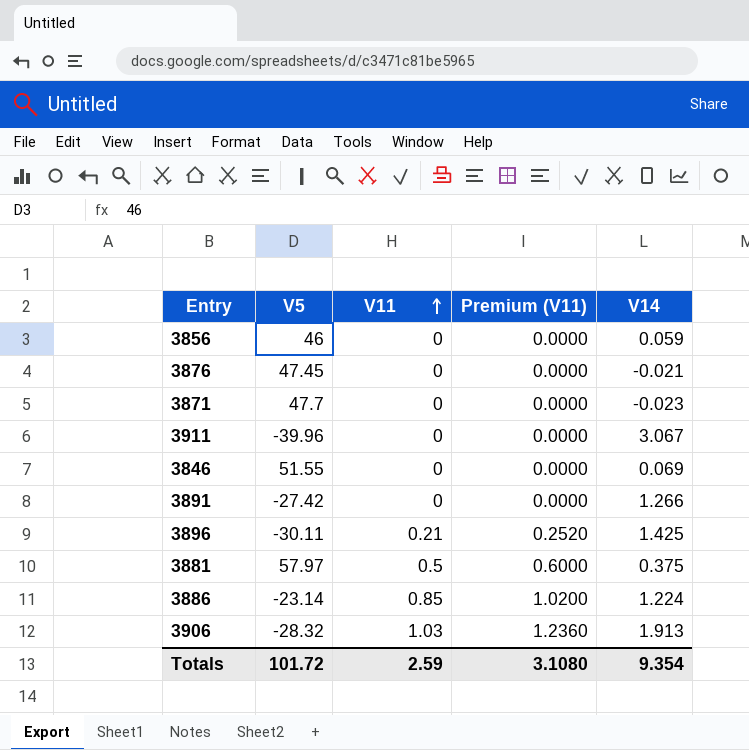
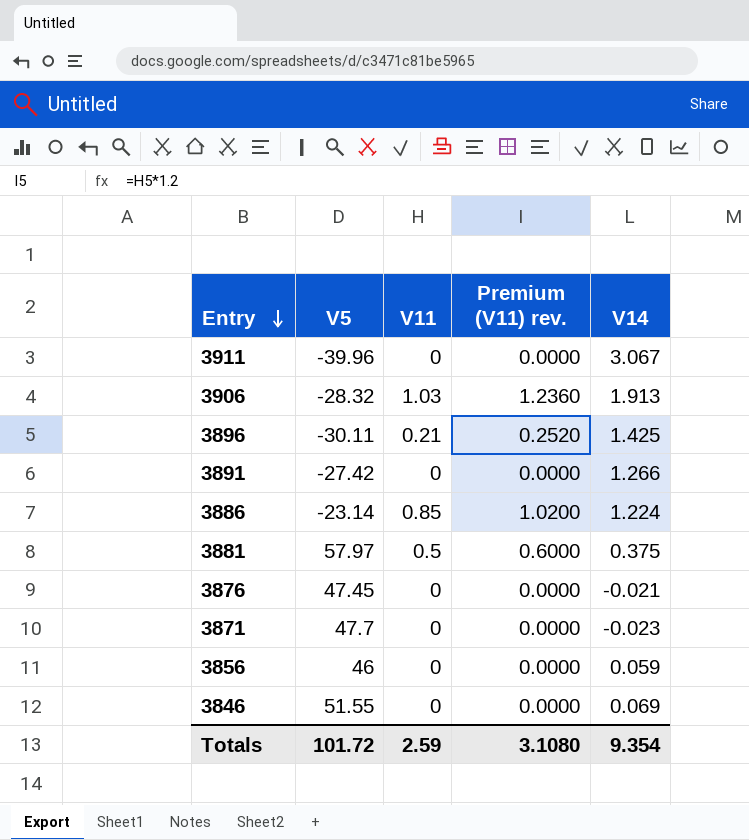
row order: V11 ascending -> Entry descending
column name: Premium (V11) -> Premium (V11) rev.

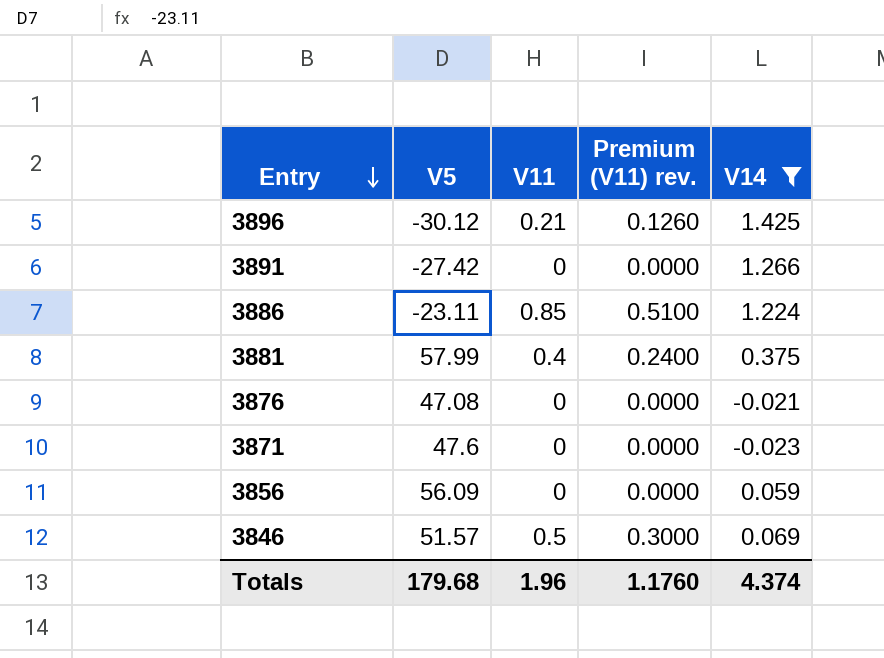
filter: none -> V14 <= 1.425
column Premium (V11) rev. | formula: [V11] * 1.2 -> [V11] * 0.6
3896 | V5: -30.11 -> -30.12
3886 | V5: -23.14 -> -23.11
3881 | V5: 57.97 -> 57.99
3881 | V11: 0.5 -> 0.4
3876 | V5: 47.45 -> 47.08
3871 | V5: 47.7 -> 47.6
3856 | V5: 46 -> 56.09
3846 | V5: 51.55 -> 51.57
3846 | V11: 0 -> 0.5
Totals | V5: 101.72 -> 179.68
Totals | V11: 2.59 -> 1.96
Totals | Premium (V11) rev.: 3.1080 -> 1.1760
Totals | V14: 9.354 -> 4.374

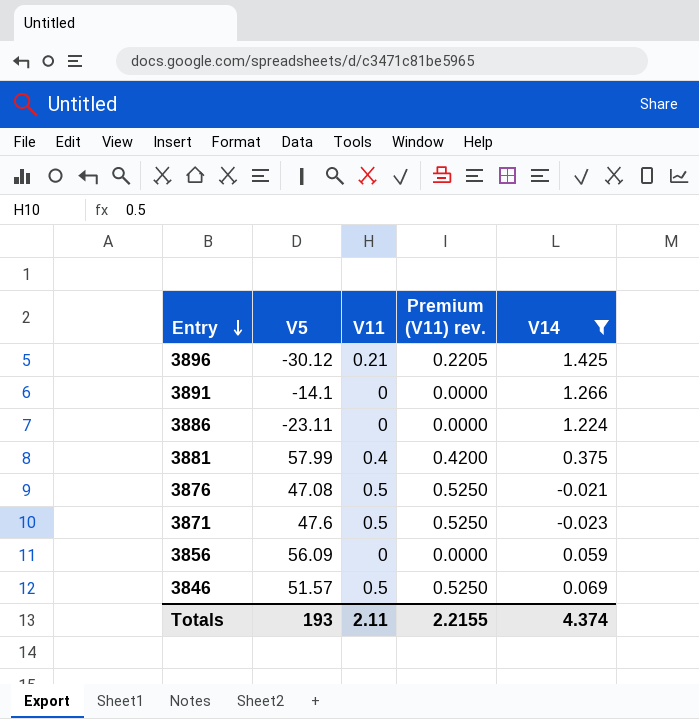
column Premium (V11) rev. | formula: [V11] * 0.6 -> [V11] * 1.05
3891 | V5: -27.42 -> -14.1
3886 | V11: 0.85 -> 0
3876 | V11: 0 -> 0.5
3871 | V11: 0 -> 0.5
Totals | V5: 179.68 -> 193
Totals | V11: 1.96 -> 2.11
Totals | Premium (V11) rev.: 1.1760 -> 2.2155

